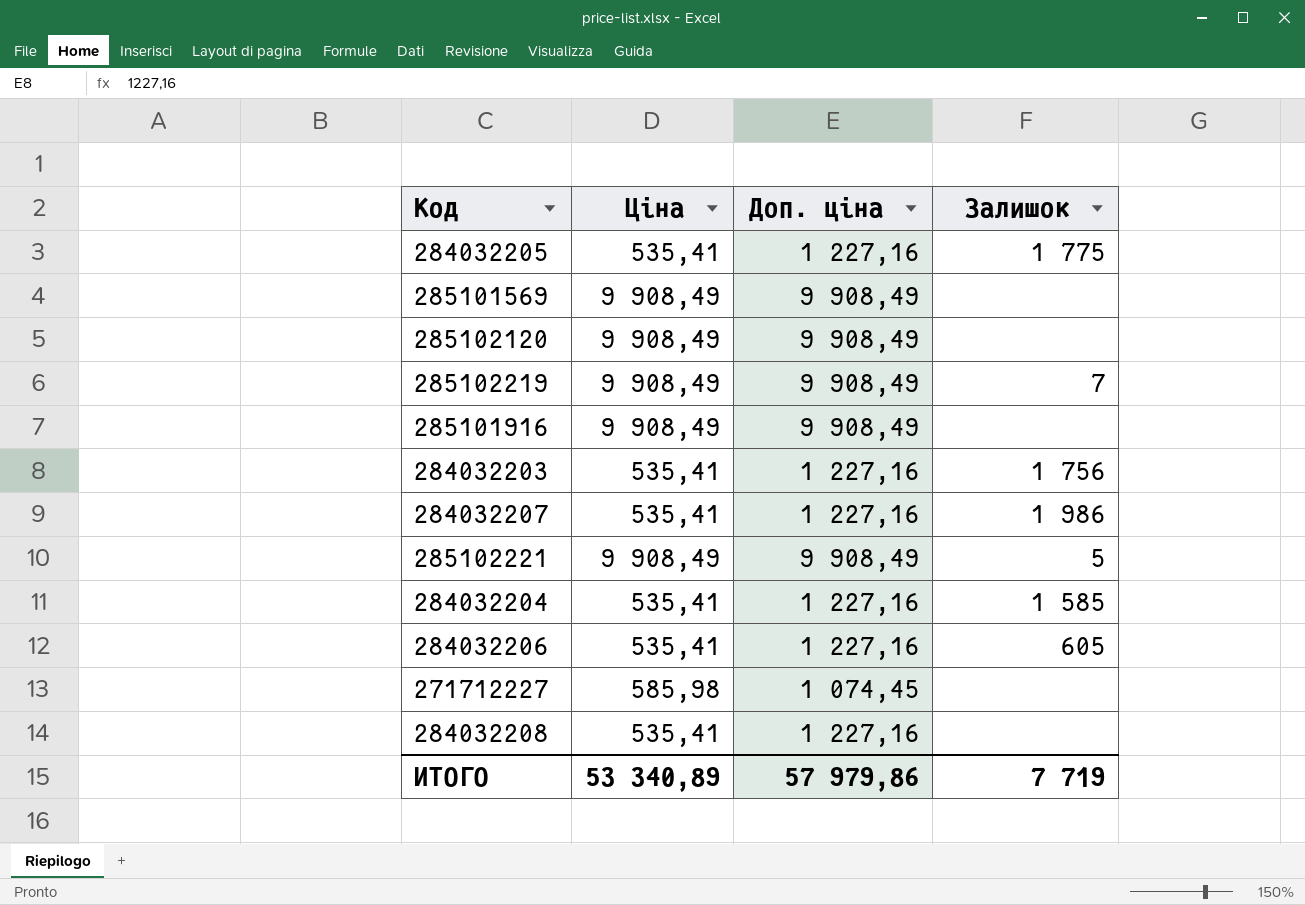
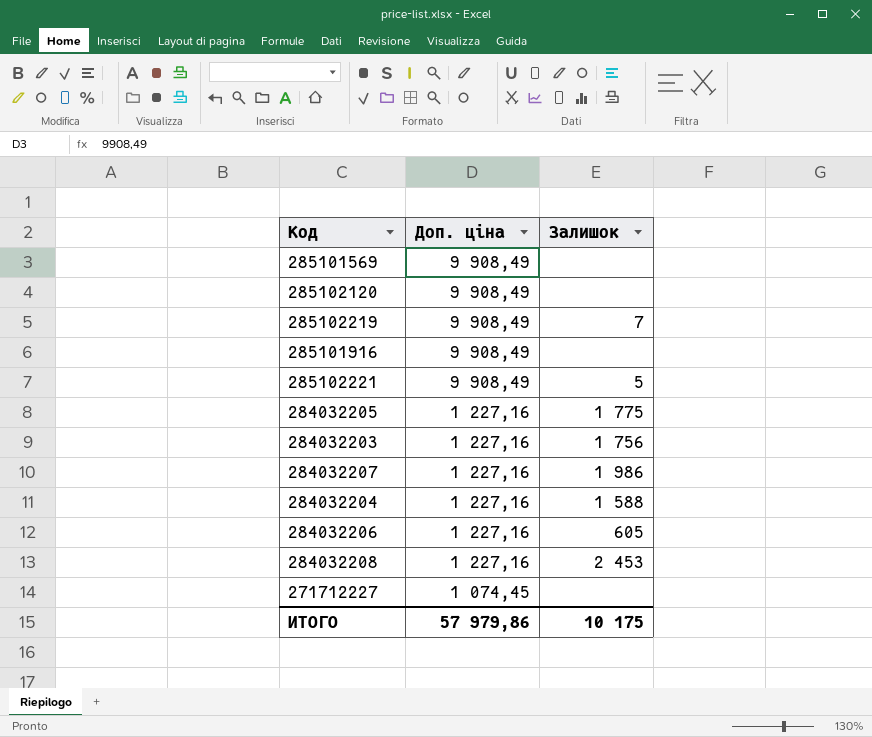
row order: none -> Доп. ціна descending
column Ціна | position: 2 -> none
284032204 | Залишок: 1 585 -> 1 588
284032208 | Залишок: none -> 2 453
ИТОГО | Залишок: 7 719 -> 10 175

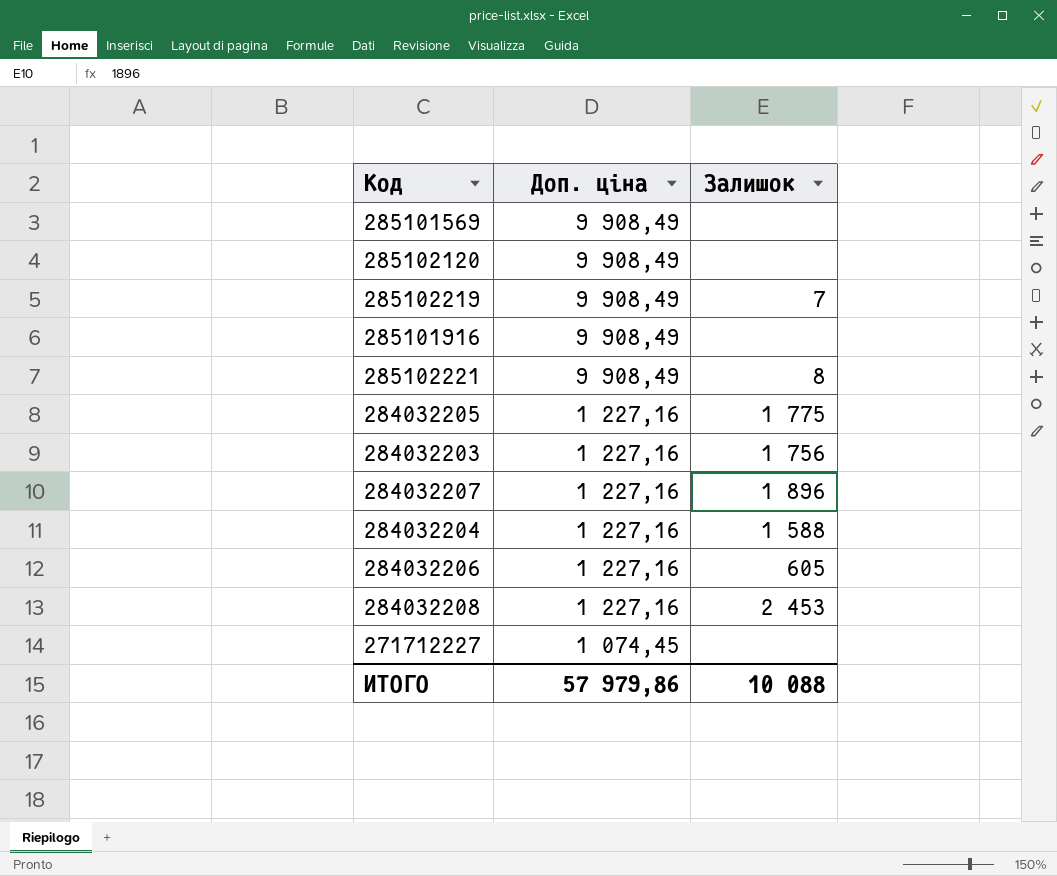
285102221 | Залишок: 5 -> 8
284032207 | Залишок: 1 986 -> 1 896
ИТОГО | Залишок: 10 175 -> 10 088

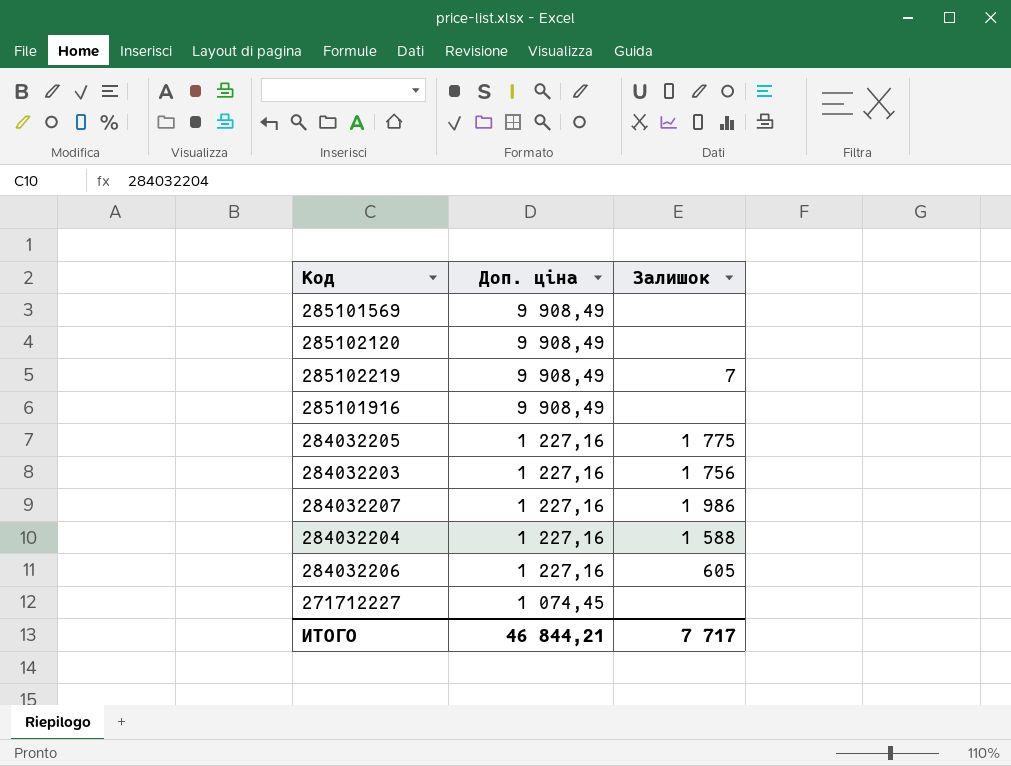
row 285102221: 9 908,49 | 8 -> none
row 284032208: 1 227,16 | 2 453 -> none
284032207 | Залишок: 1 896 -> 1 986
ИТОГО | Доп. ціна: 57 979,86 -> 46 844,21
ИТОГО | Залишок: 10 088 -> 7 717

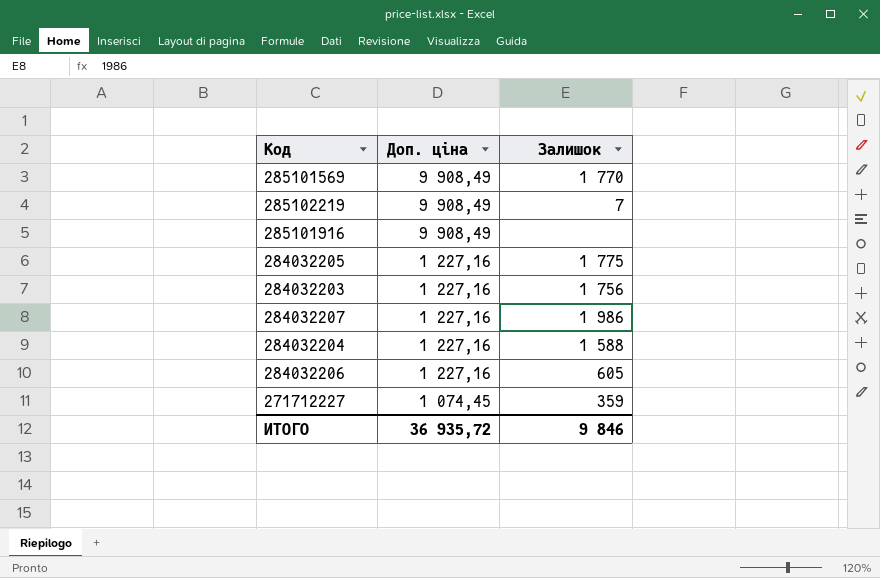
row 285102120: 9 908,49 | none -> none
285101569 | Залишок: none -> 1 770
271712227 | Залишок: none -> 359
ИТОГО | Доп. ціна: 46 844,21 -> 36 935,72
ИТОГО | Залишок: 7 717 -> 9 846

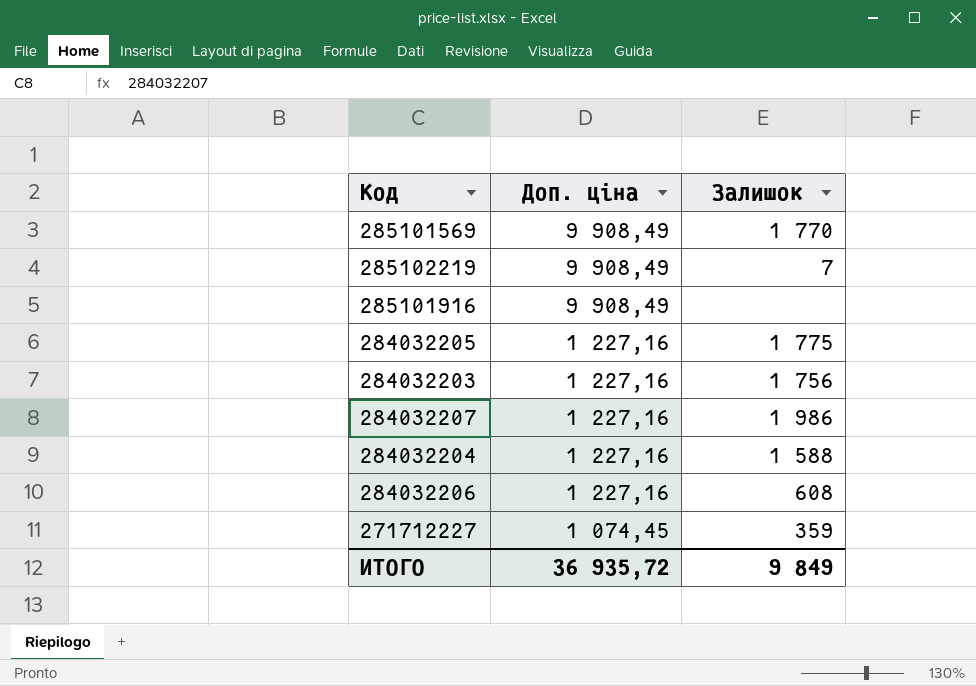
284032206 | Залишок: 605 -> 608
ИТОГО | Залишок: 9 846 -> 9 849

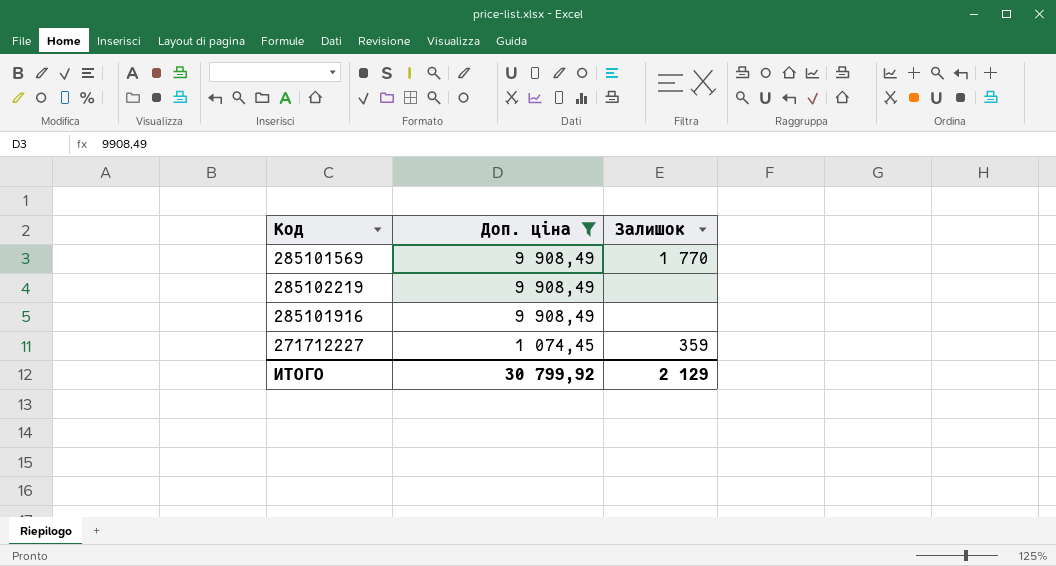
filter: none -> Доп. ціна != 1 227,16
285102219 | Залишок: 7 -> none
ИТОГО | Доп. ціна: 36 935,72 -> 30 799,92
ИТОГО | Залишок: 9 849 -> 2 129

